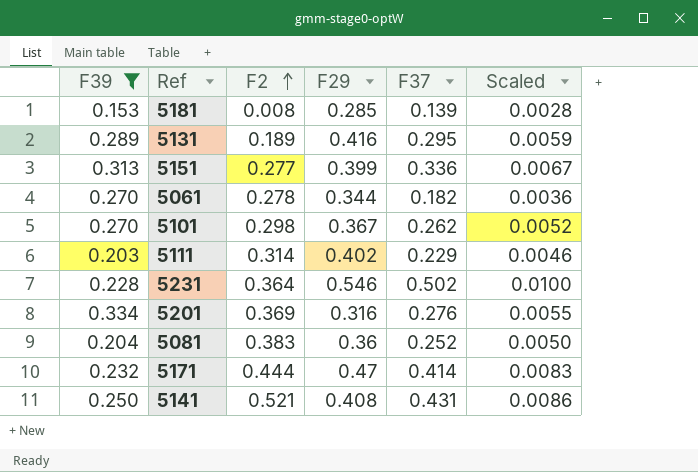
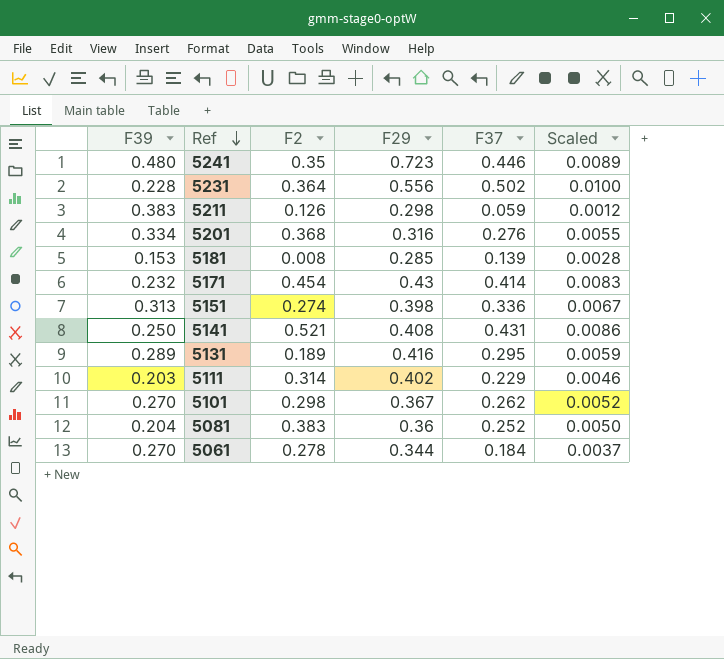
filter: F39 <= 0.334 -> none
row order: F2 ascending -> Ref descending
5231 | F29: 0.546 -> 0.556
5201 | F2: 0.369 -> 0.368
5171 | F2: 0.444 -> 0.454
5171 | F29: 0.47 -> 0.43
5151 | F2: 0.277 -> 0.274
5151 | F29: 0.399 -> 0.398
5061 | F37: 0.182 -> 0.184
5061 | Scaled: 0.0036 -> 0.0037

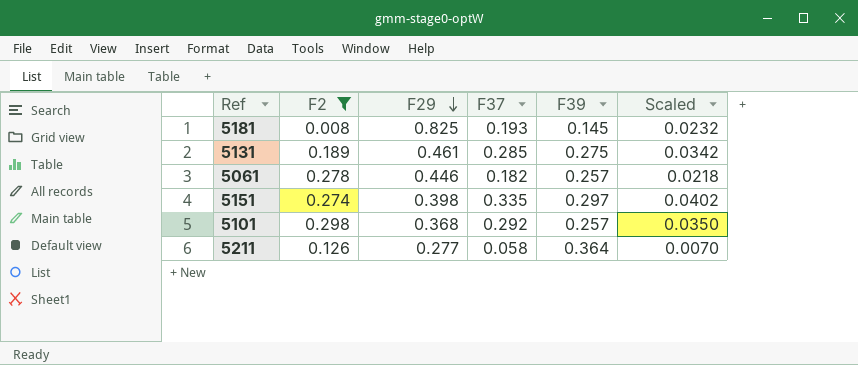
filter: none -> F2 <= 0.298
row order: Ref descending -> F29 descending
column F39 | position: 1 -> 5
column Scaled | formula: [F37] * 0.02 -> [F37] * 0.12
5181 | F29: 0.285 -> 0.825
5181 | F37: 0.139 -> 0.193
5181 | F39: 0.153 -> 0.145
5131 | F29: 0.416 -> 0.461
5131 | F37: 0.295 -> 0.285
5131 | F39: 0.289 -> 0.275
5061 | F29: 0.344 -> 0.446
5061 | F37: 0.184 -> 0.182
5061 | F39: 0.270 -> 0.257
5151 | F37: 0.336 -> 0.335
5151 | F39: 0.313 -> 0.297
5101 | F29: 0.367 -> 0.368
5101 | F37: 0.262 -> 0.292
5101 | F39: 0.270 -> 0.257
5211 | F29: 0.298 -> 0.277
5211 | F37: 0.059 -> 0.058
5211 | F39: 0.383 -> 0.364

